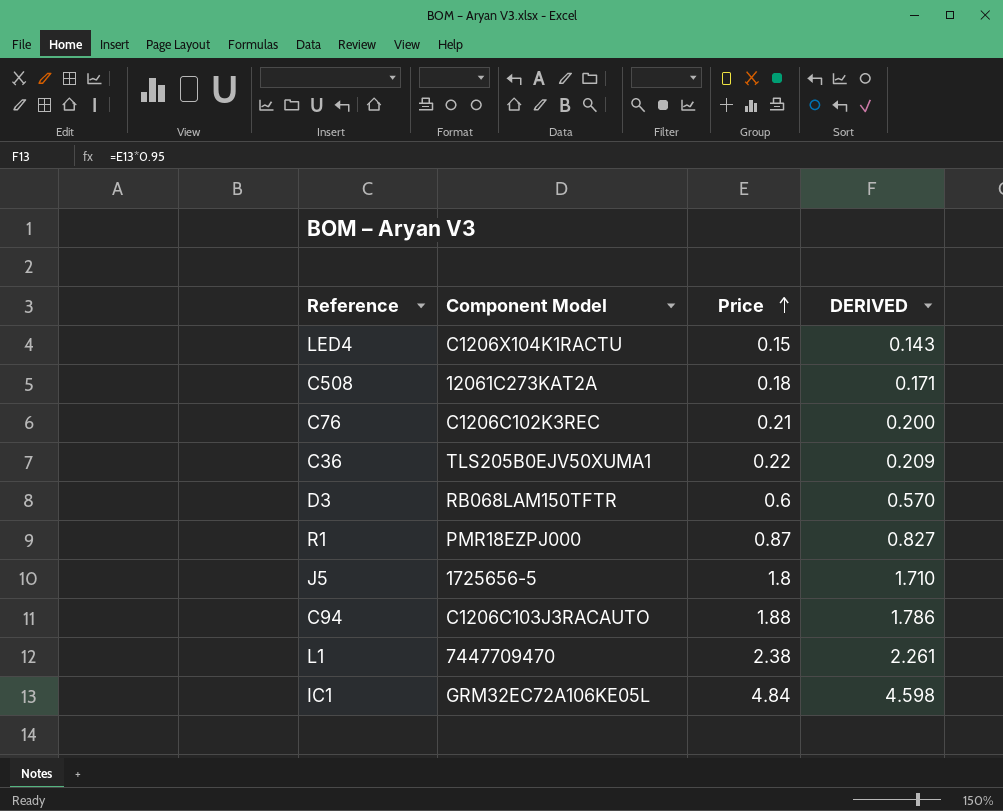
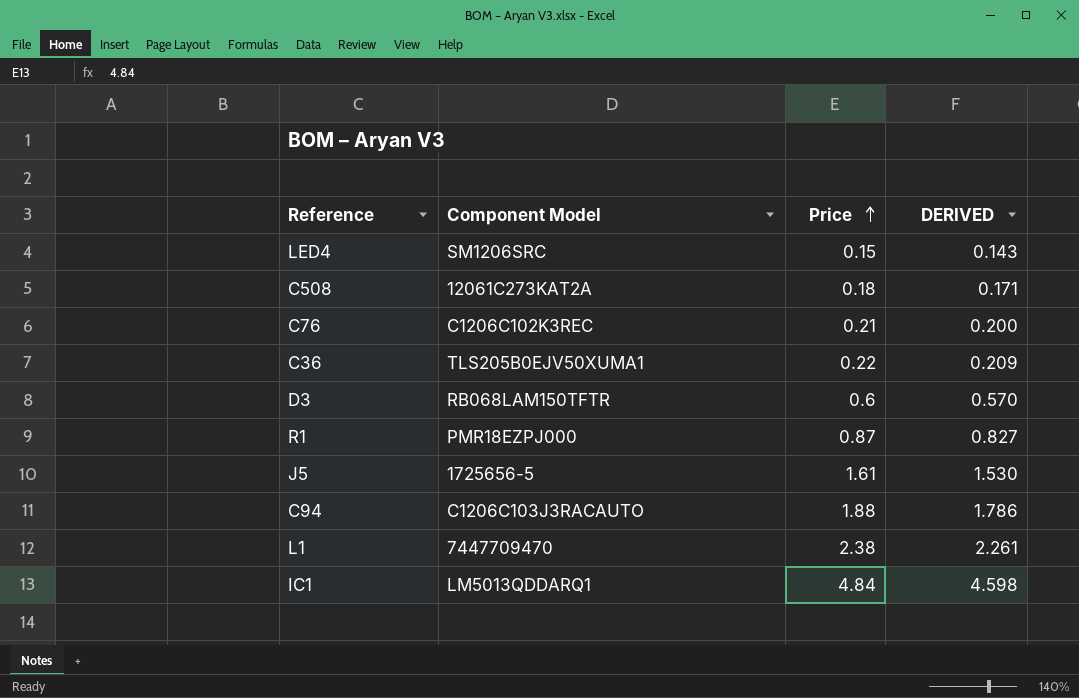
LED4 | Component Model: C1206X104K1RACTU -> SM1206SRC
J5 | Price: 1.8 -> 1.61
J5 | DERIVED: 1.710 -> 1.530
IC1 | Component Model: GRM32EC72A106KE05L -> LM5013QDDARQ1

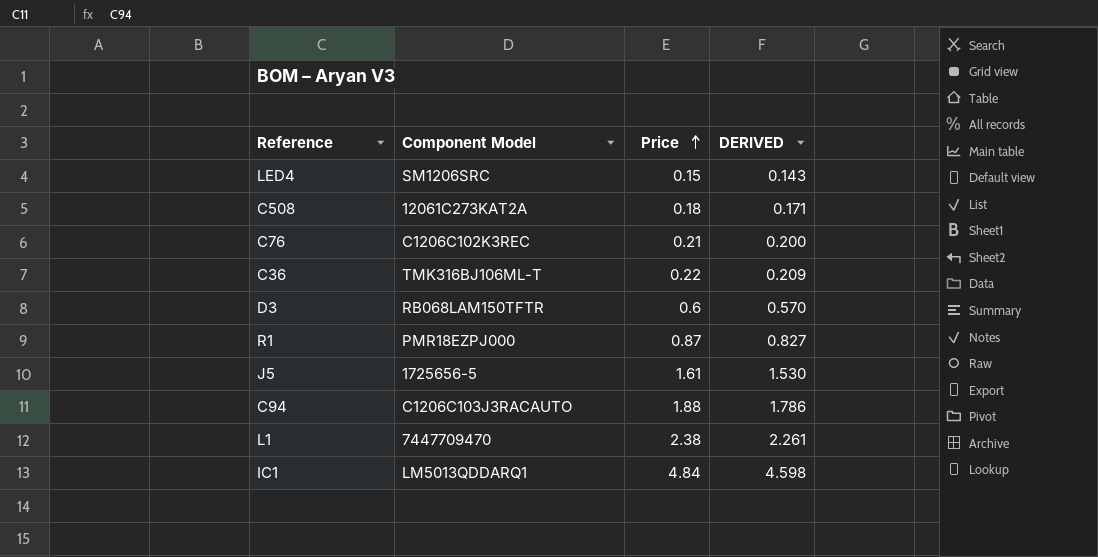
C36 | Component Model: TLS205B0EJV50XUMA1 -> TMK316BJ106ML-T

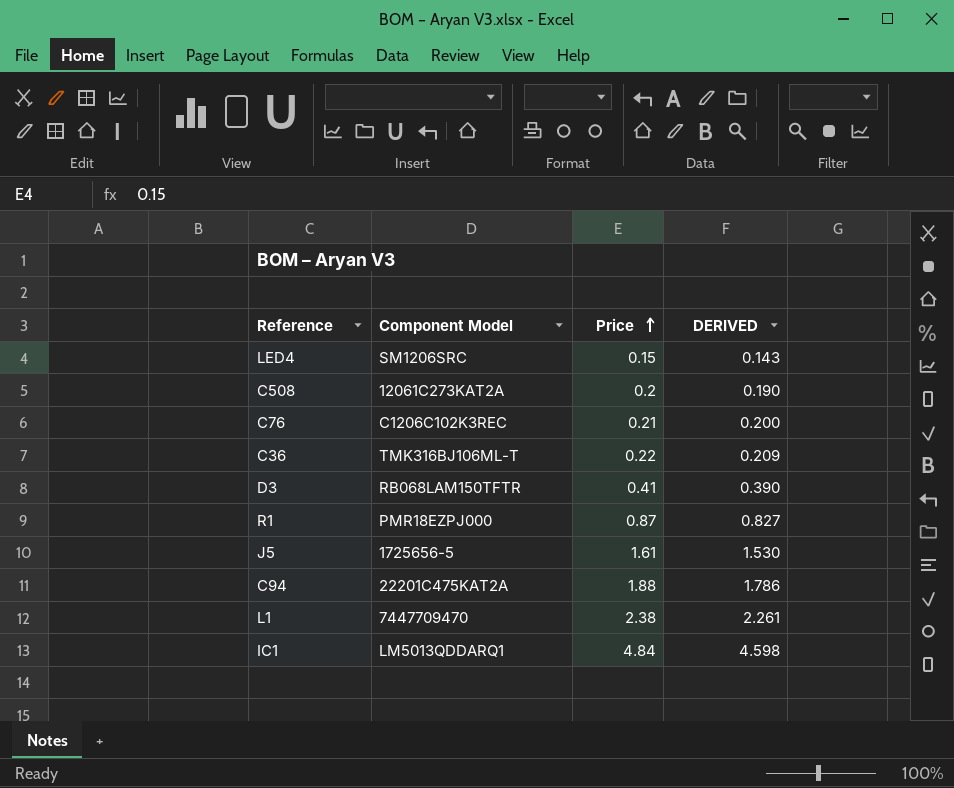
C508 | Price: 0.18 -> 0.2
C508 | DERIVED: 0.171 -> 0.190
D3 | Price: 0.6 -> 0.41
D3 | DERIVED: 0.570 -> 0.390
C94 | Component Model: C1206C103J3RACAUTO -> 22201C475KAT2A

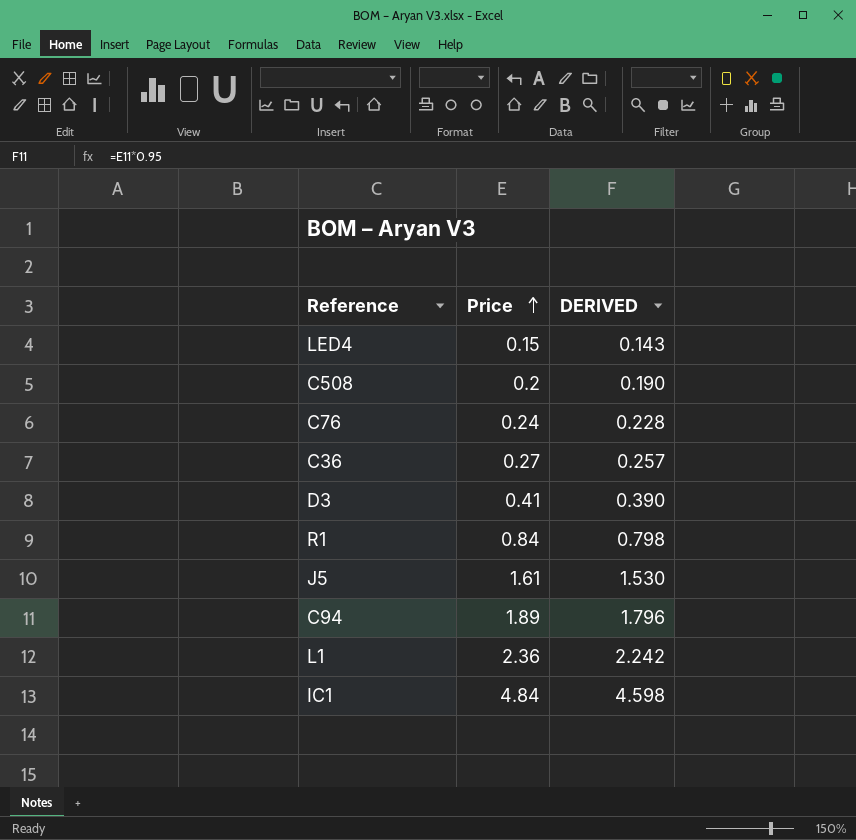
column Component Model | position: 2 -> none
C76 | Price: 0.21 -> 0.24
C76 | DERIVED: 0.200 -> 0.228
C36 | Price: 0.22 -> 0.27
C36 | DERIVED: 0.209 -> 0.257
R1 | Price: 0.87 -> 0.84
R1 | DERIVED: 0.827 -> 0.798
C94 | Price: 1.88 -> 1.89
C94 | DERIVED: 1.786 -> 1.796
L1 | Price: 2.38 -> 2.36
L1 | DERIVED: 2.261 -> 2.242

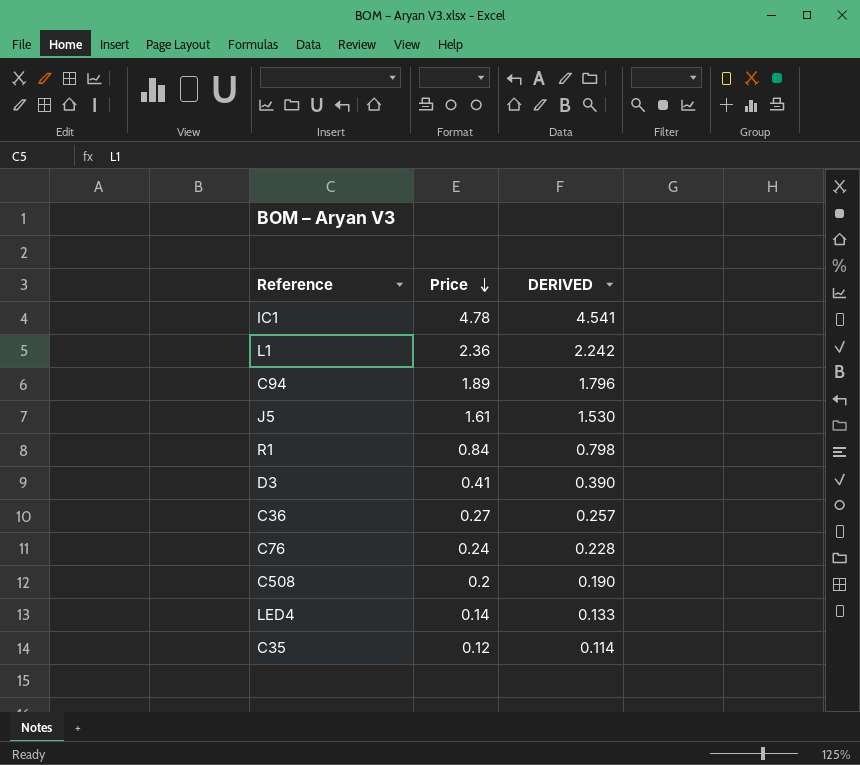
row order: Price ascending -> Price descending
IC1 | Price: 4.84 -> 4.78
IC1 | DERIVED: 4.598 -> 4.541
LED4 | Price: 0.15 -> 0.14
LED4 | DERIVED: 0.143 -> 0.133
row C35: none -> 0.12 | 0.114

